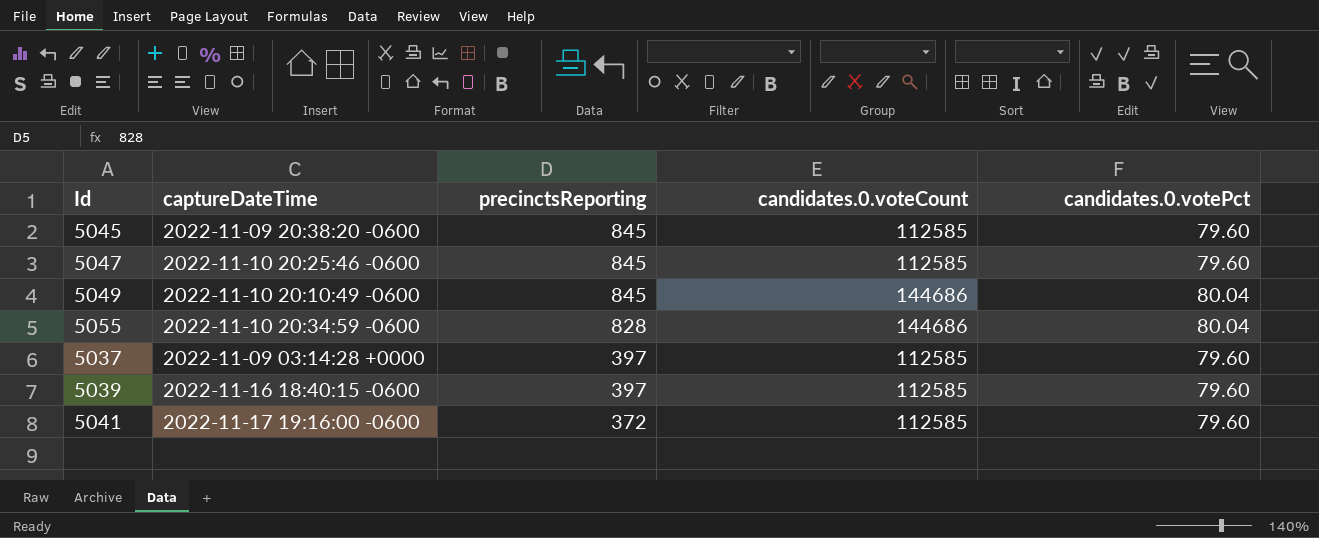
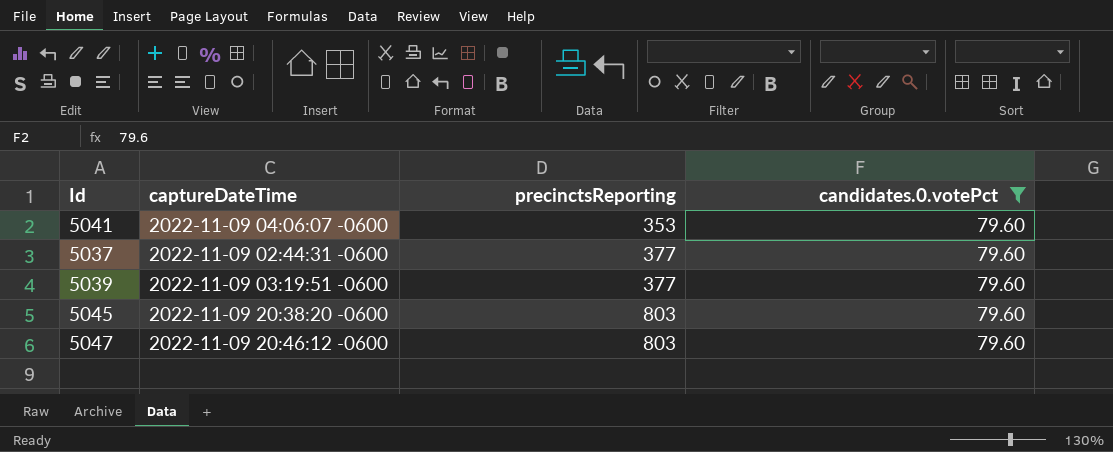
filter: none -> candidates.0.votePct = 79.60
row order: precinctsReporting descending -> precinctsReporting ascending
column candidates.0.voteCount | position: 4 -> none
5041 | captureDateTime: 2022-11-17 19:16:00 -0600 -> 2022-11-09 04:06:07 -0600
5041 | precinctsReporting: 372 -> 353
5037 | captureDateTime: 2022-11-09 03:14:28 +0000 -> 2022-11-09 02:44:31 -0600
5037 | precinctsReporting: 397 -> 377
5039 | captureDateTime: 2022-11-16 18:40:15 -0600 -> 2022-11-09 03:19:51 -0600
5039 | precinctsReporting: 397 -> 377
5045 | precinctsReporting: 845 -> 803
5047 | captureDateTime: 2022-11-10 20:25:46 -0600 -> 2022-11-09 20:46:12 -0600
5047 | precinctsReporting: 845 -> 803

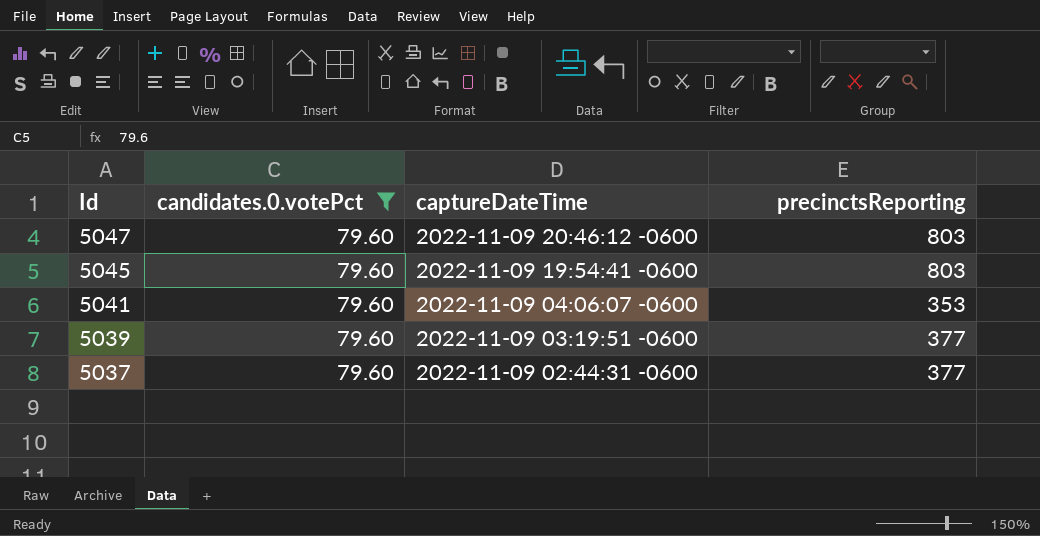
row order: precinctsReporting ascending -> Id descending
column candidates.0.votePct | position: 4 -> 2
5045 | captureDateTime: 2022-11-09 20:38:20 -0600 -> 2022-11-09 19:54:41 -0600

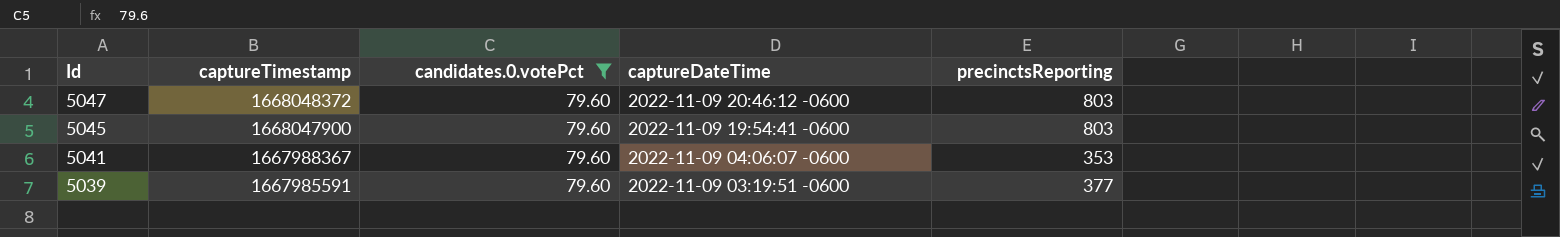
column captureTimestamp | position: none -> 2
row 5037: 79.60 | 2022-11-09 02:44:31 -0600 | 377 -> none

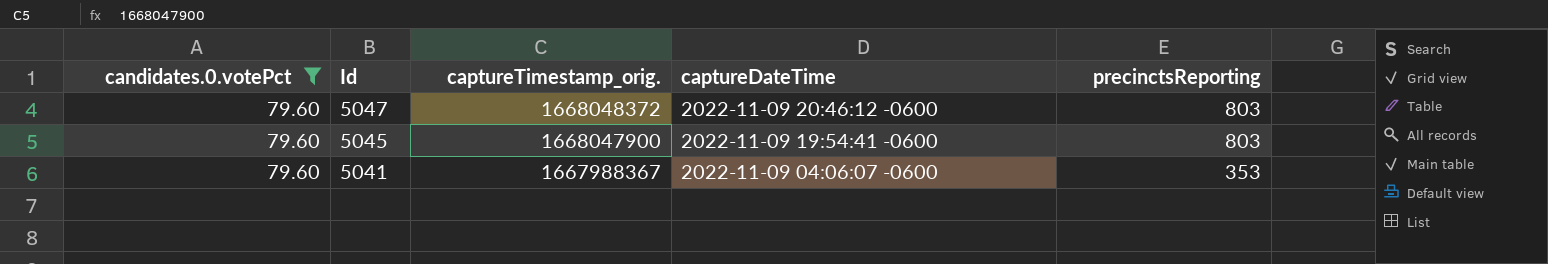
column candidates.0.votePct | position: 3 -> 1
column name: captureTimestamp -> captureTimestamp_orig.
row 5039: 1667985591 | 79.60 | 2022-11-09 03:19:51 -0600 | 377 -> none

